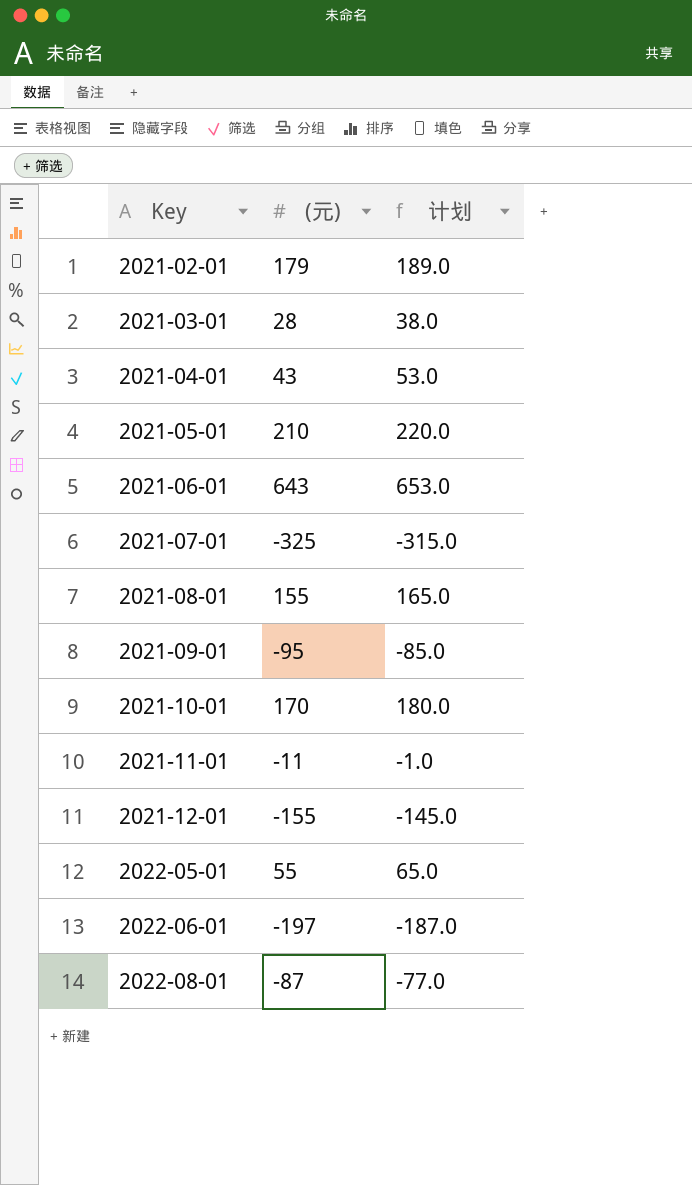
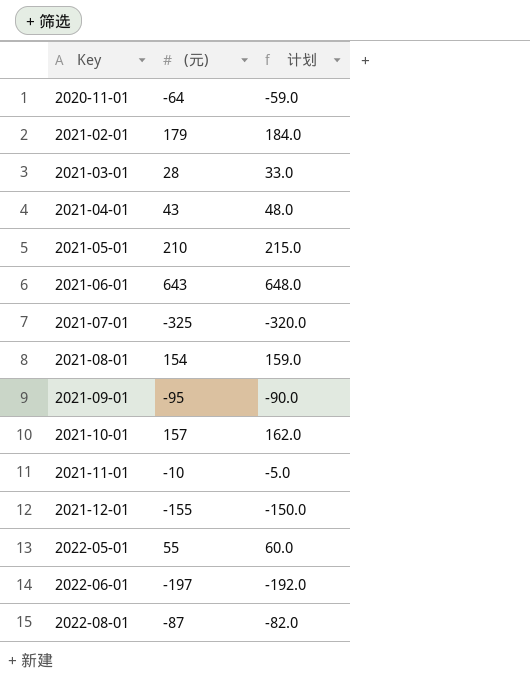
column 计划 | formula: [(元)] + 10 -> [(元)] + 5
row 2020-11-01: none -> -64 | -59.0
2021-08-01 | (元): 155 -> 154
2021-10-01 | (元): 170 -> 157
2021-11-01 | (元): -11 -> -10

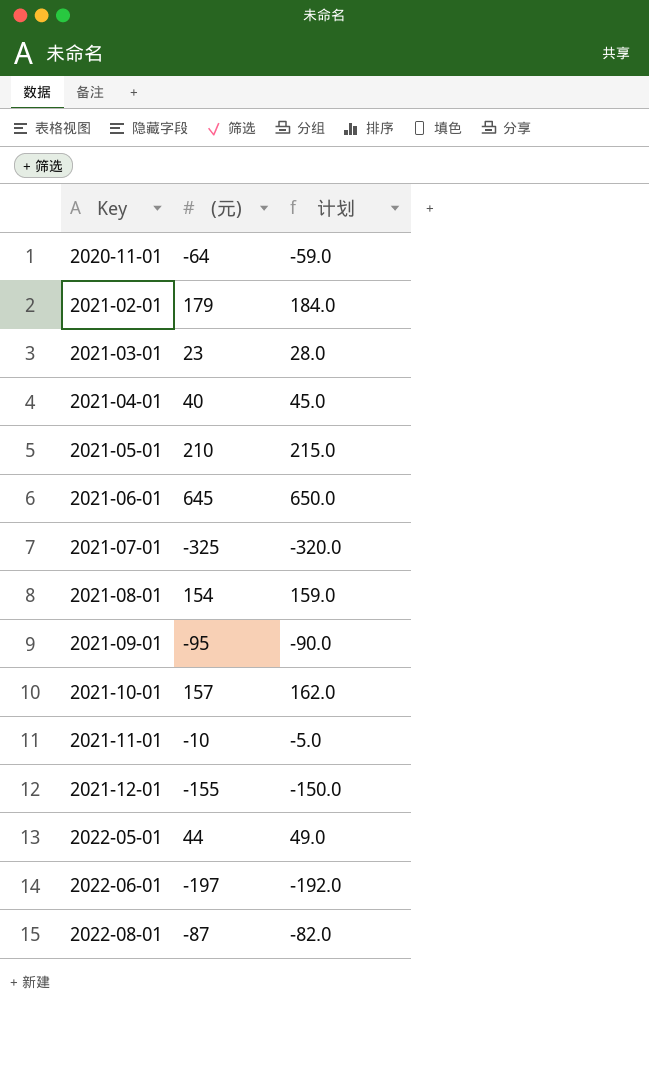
2021-03-01 | (元): 28 -> 23
2021-03-01 | 计划: 33.0 -> 28.0
2021-04-01 | (元): 43 -> 40
2021-04-01 | 计划: 48.0 -> 45.0
2021-06-01 | (元): 643 -> 645
2021-06-01 | 计划: 648.0 -> 650.0
2022-05-01 | (元): 55 -> 44
2022-05-01 | 计划: 60.0 -> 49.0

